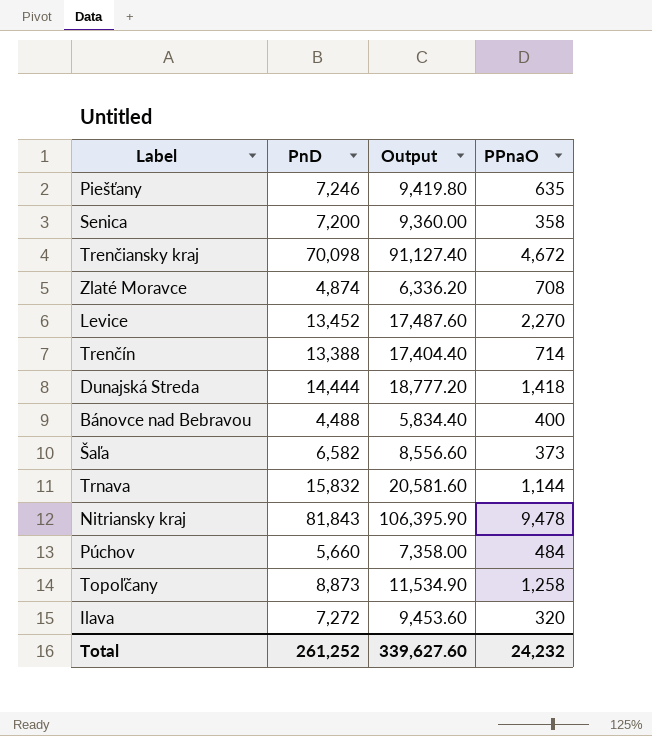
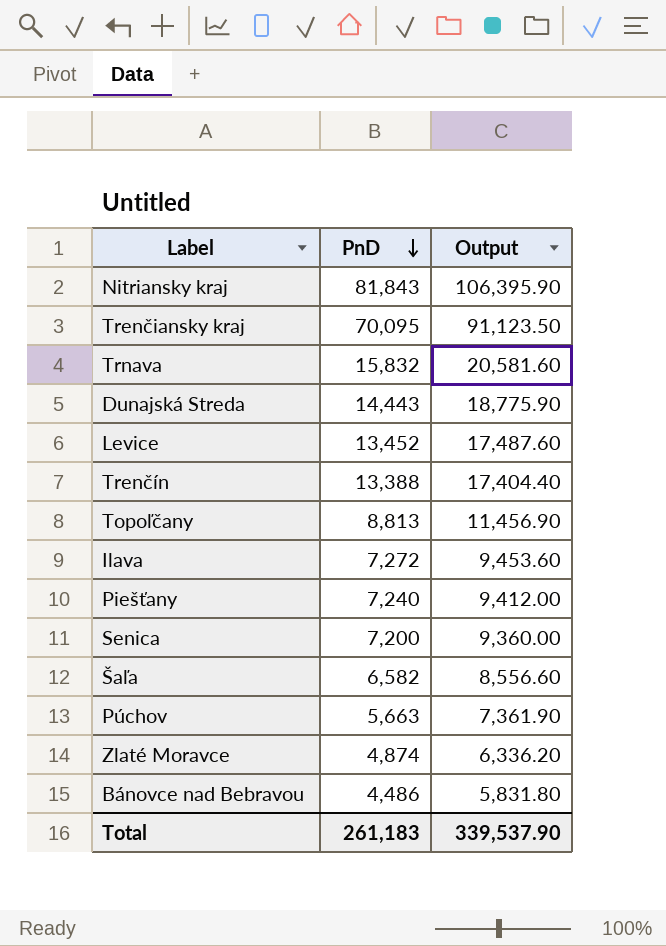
row order: none -> PnD descending
column PPnaO | position: 4 -> none
Trenčiansky kraj | PnD: 70,098 -> 70,095
Trenčiansky kraj | Output: 91,127.40 -> 91,123.50
Dunajská Streda | PnD: 14,444 -> 14,443
Dunajská Streda | Output: 18,777.20 -> 18,775.90
Topoľčany | PnD: 8,873 -> 8,813
Topoľčany | Output: 11,534.90 -> 11,456.90
Piešťany | PnD: 7,246 -> 7,240
Piešťany | Output: 9,419.80 -> 9,412.00
Púchov | PnD: 5,660 -> 5,663
Púchov | Output: 7,358.00 -> 7,361.90
Bánovce nad Bebravou | PnD: 4,488 -> 4,486
Bánovce nad Bebravou | Output: 5,834.40 -> 5,831.80
Total | PnD: 261,252 -> 261,183
Total | Output: 339,627.60 -> 339,537.90

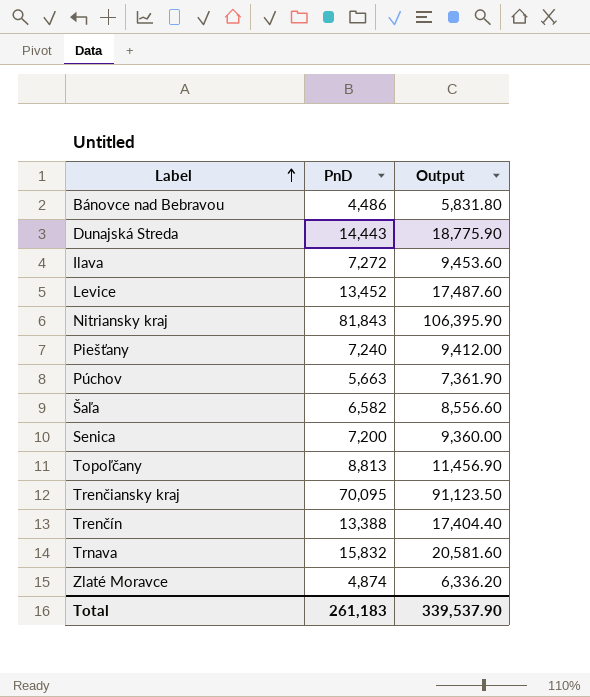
row order: PnD descending -> Label ascending

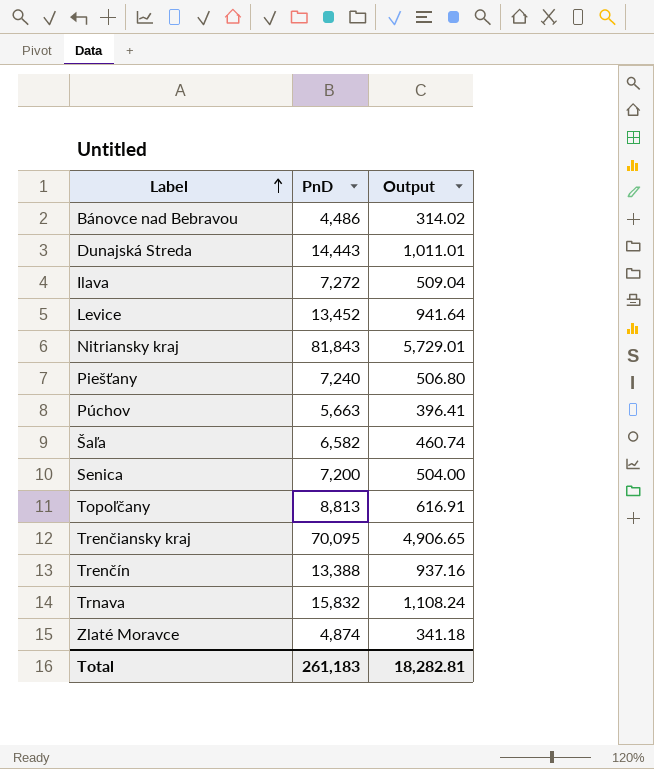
column Output | formula: [PnD] * 1.3 -> [PnD] * 0.07
Total | Output: 339,537.90 -> 18,282.81

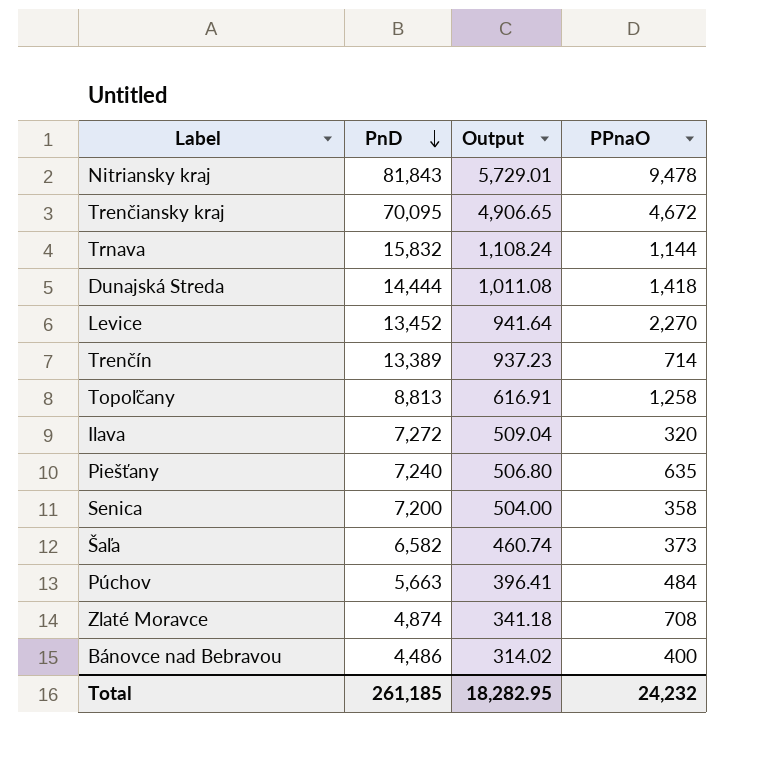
row order: Label ascending -> PnD descending
column PPnaO | position: none -> 4
Dunajská Streda | PnD: 14,443 -> 14,444
Dunajská Streda | Output: 1,011.01 -> 1,011.08
Trenčín | PnD: 13,388 -> 13,389
Trenčín | Output: 937.16 -> 937.23
Total | PnD: 261,183 -> 261,185
Total | Output: 18,282.81 -> 18,282.95

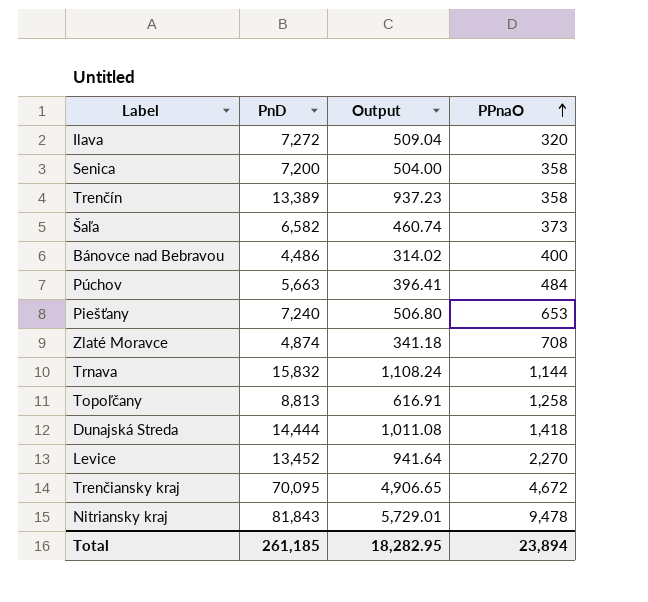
row order: PnD descending -> PPnaO ascending
Trenčín | PPnaO: 714 -> 358
Piešťany | PPnaO: 635 -> 653
Total | PPnaO: 24,232 -> 23,894

